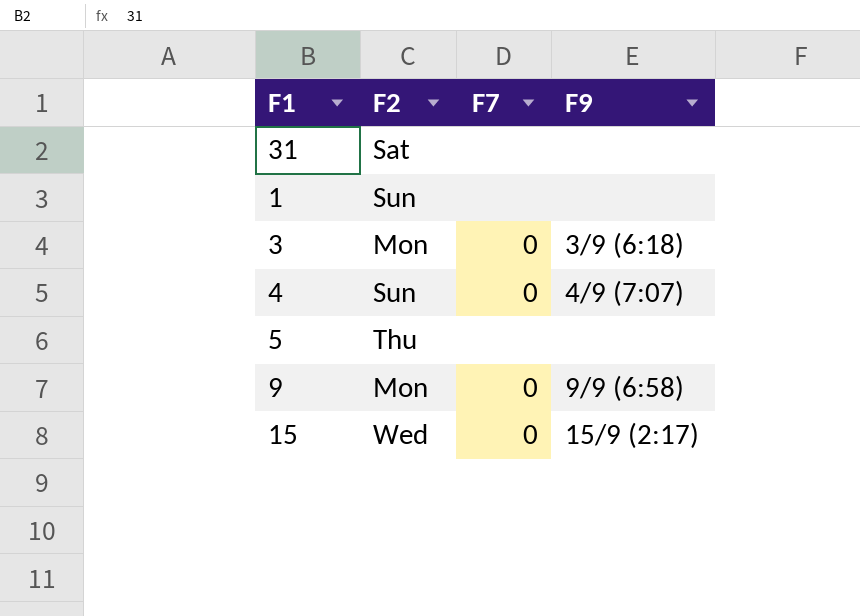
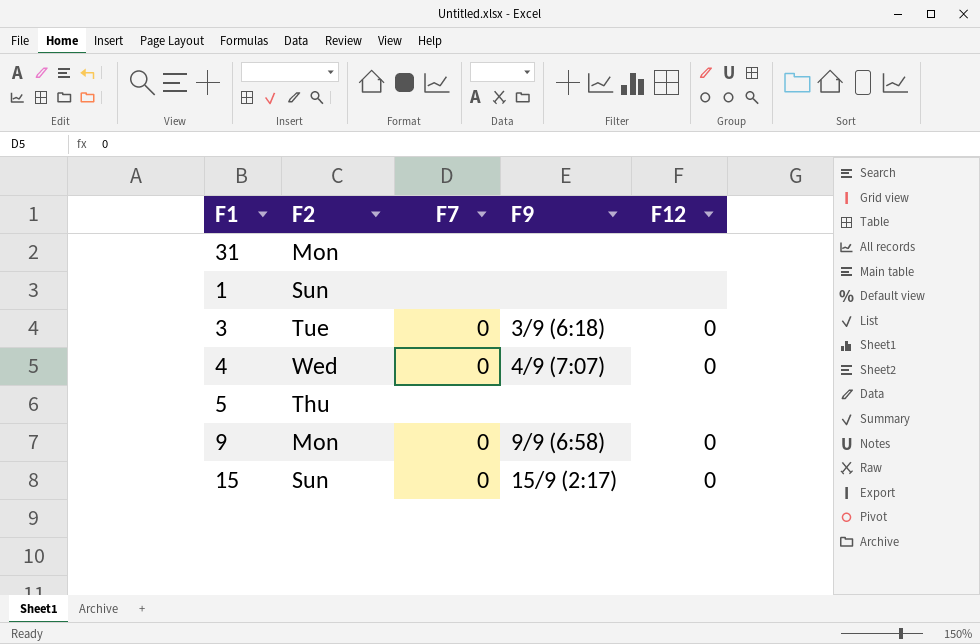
column F12 | position: none -> 5
31 | F2: Sat -> Mon
3 | F2: Mon -> Tue
4 | F2: Sun -> Wed
15 | F2: Wed -> Sun

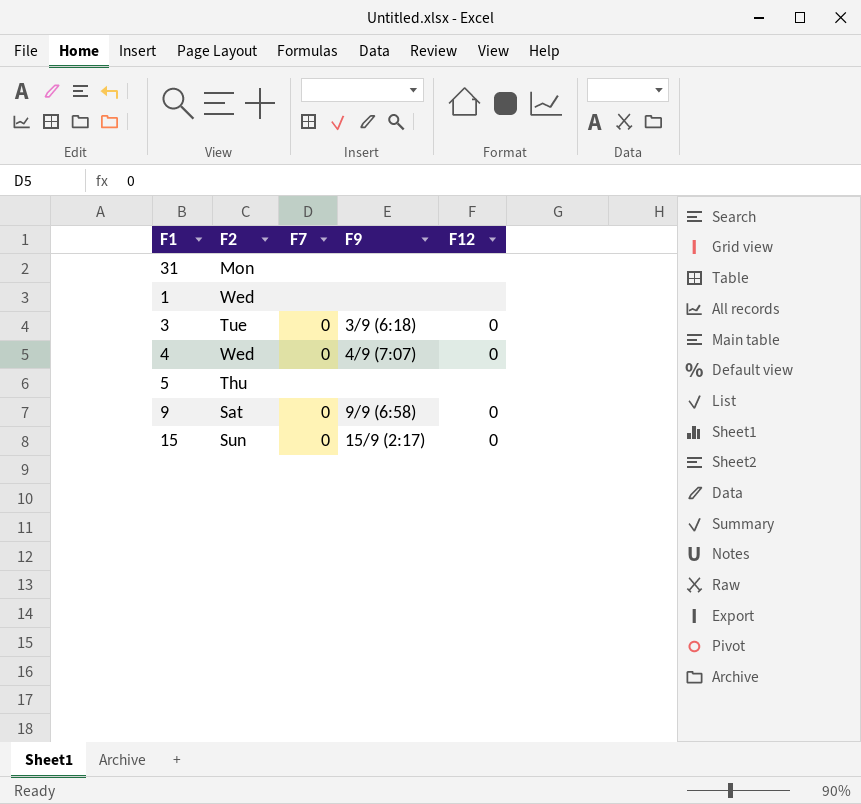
1 | F2: Sun -> Wed
9 | F2: Mon -> Sat

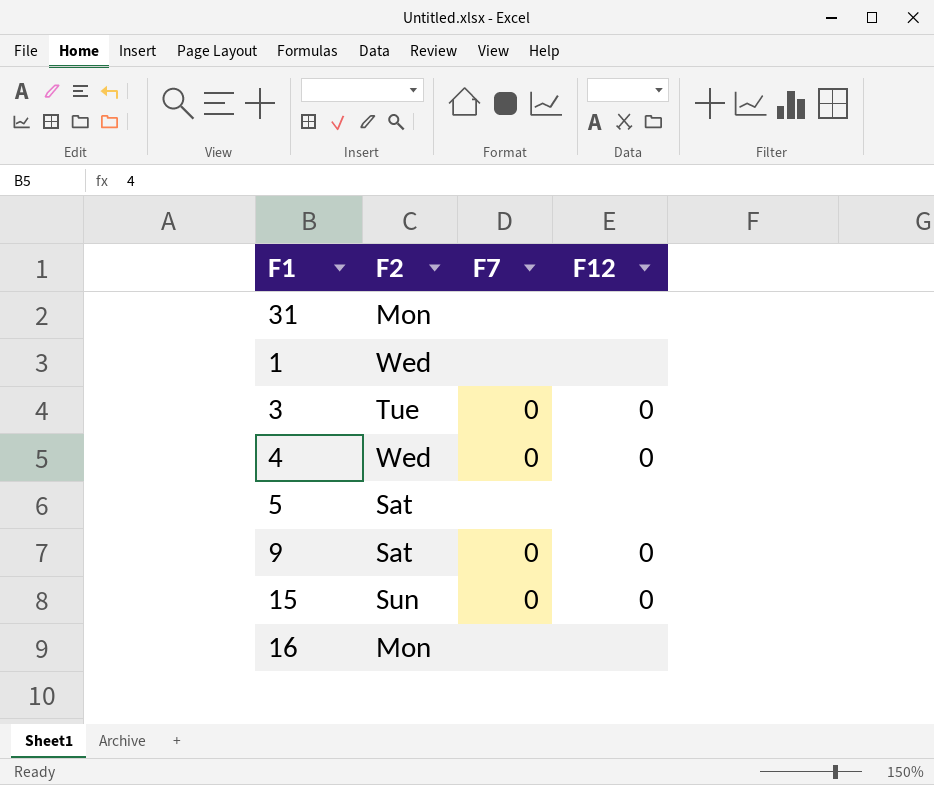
column F9 | position: 4 -> none
5 | F2: Thu -> Sat
row 16: none -> Mon | none | none

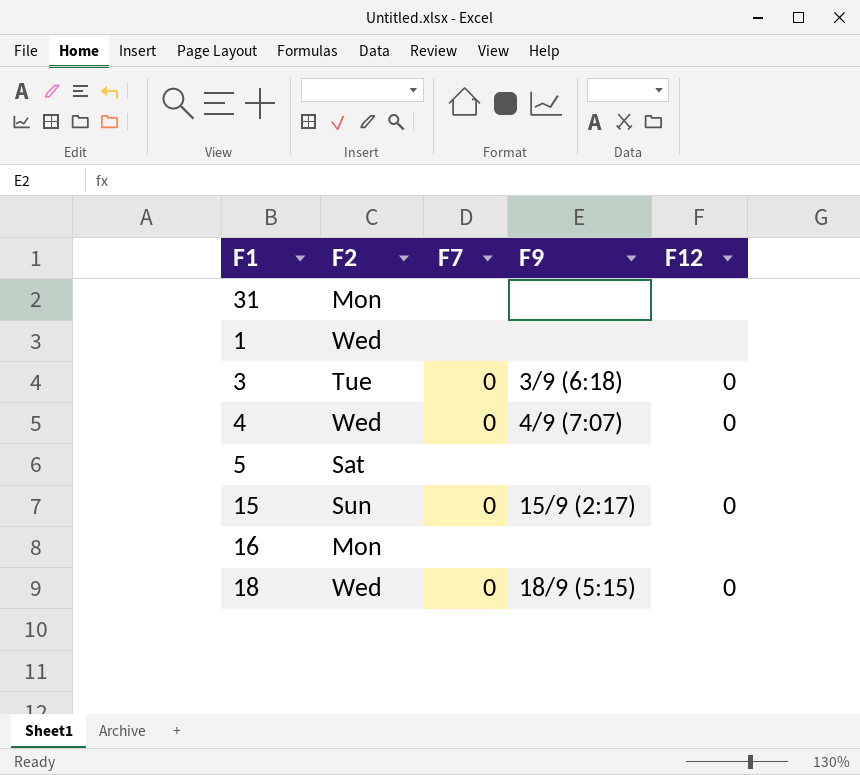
column F9 | position: none -> 4
row 9: Sat | 0 | 0 -> none
row 18: none -> Wed | 0 | 18/9 (5:15) | 0

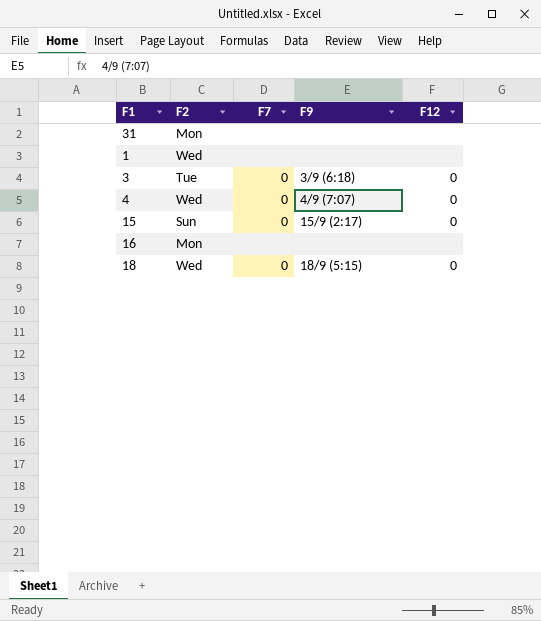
row 5: Sat | none | none | none -> none

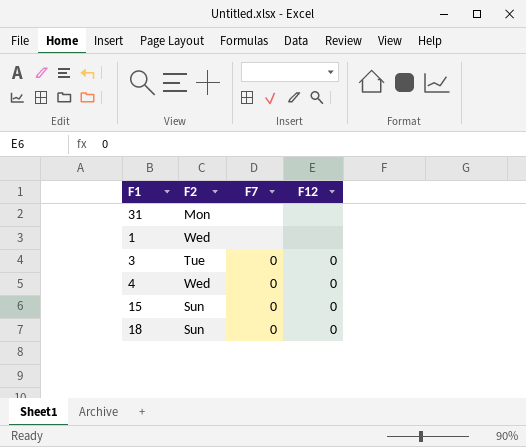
column F9 | position: 4 -> none
row 16: Mon | none | none | none -> none
18 | F2: Wed -> Sun

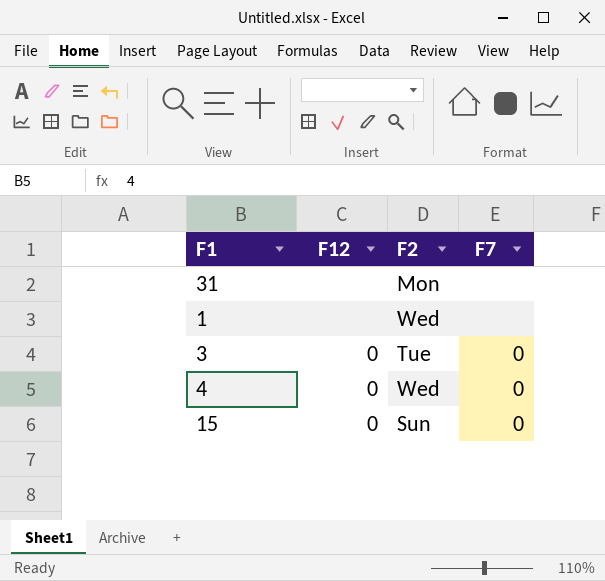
column F12 | position: 4 -> 2
row 18: Sun | 0 | 0 -> none

